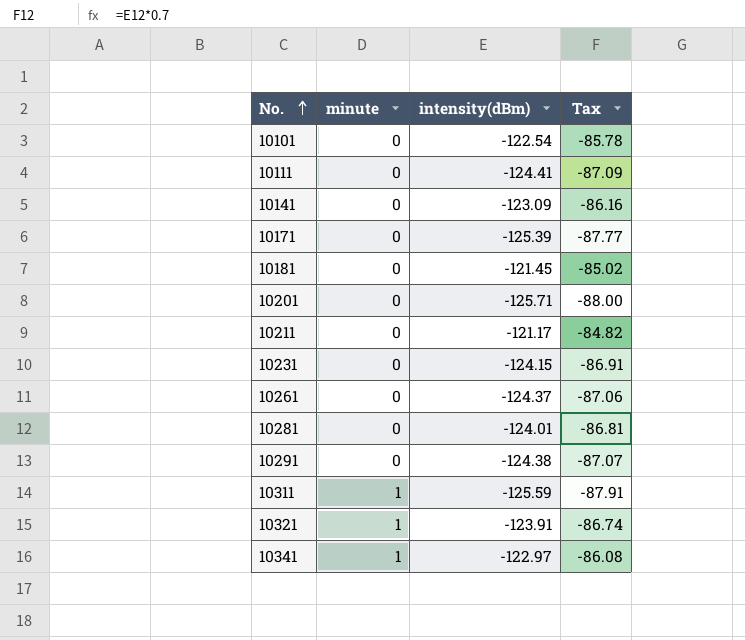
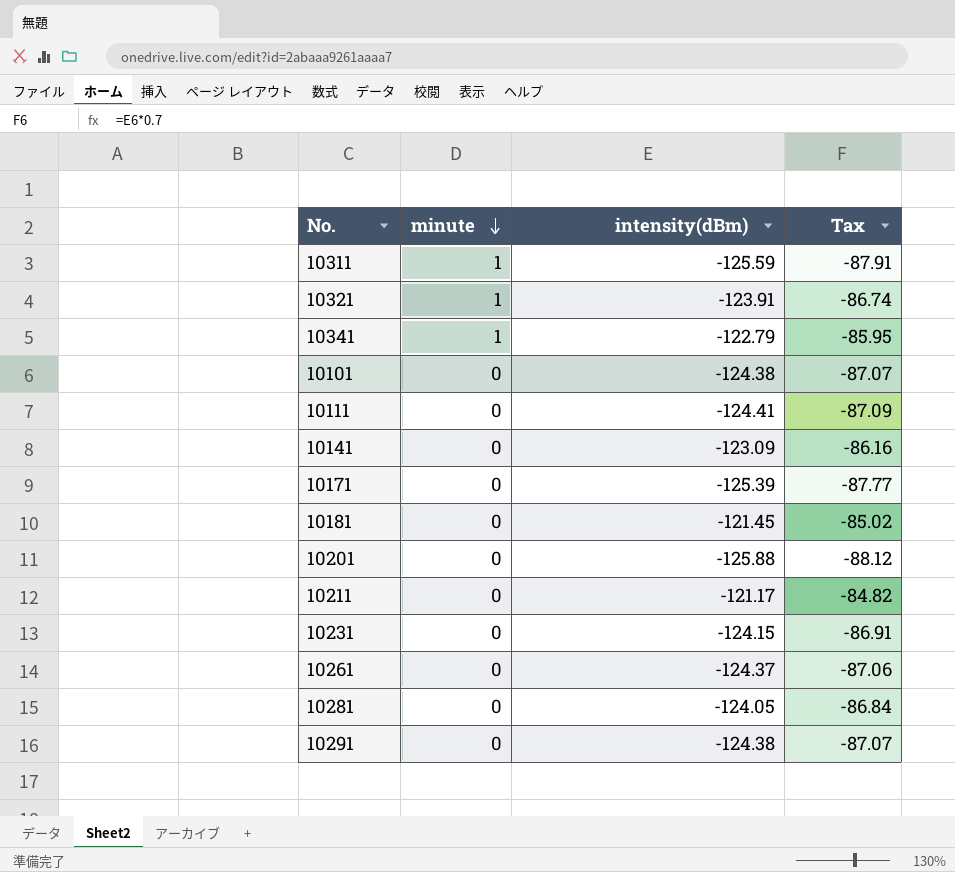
row order: No. ascending -> minute descending
10341 | intensity(dBm): -122.97 -> -122.79
10341 | Tax: -86.08 -> -85.95
10101 | intensity(dBm): -122.54 -> -124.38
10101 | Tax: -85.78 -> -87.07
10201 | intensity(dBm): -125.71 -> -125.88
10201 | Tax: -88.00 -> -88.12
10281 | intensity(dBm): -124.01 -> -124.05
10281 | Tax: -86.81 -> -86.84

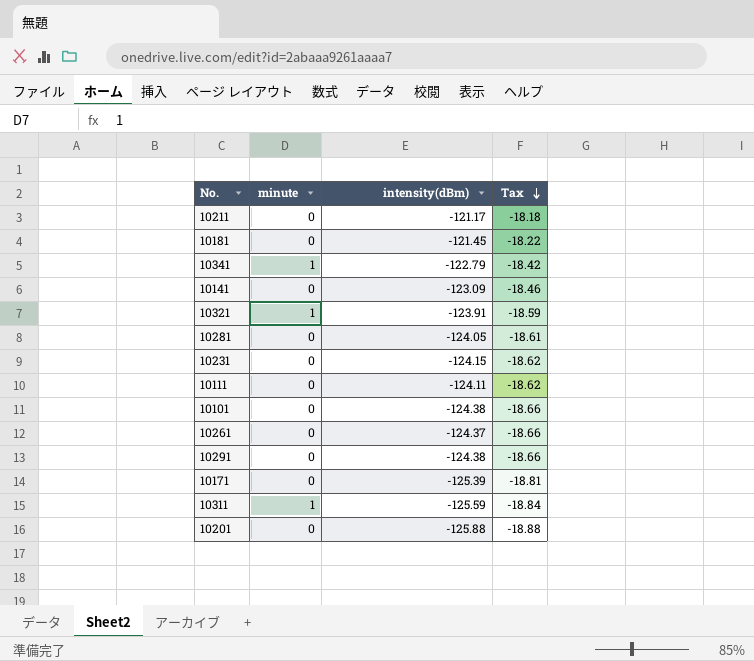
row order: minute descending -> Tax descending
column Tax | formula: [intensity(dBm)] * 0.7 -> [intensity(dBm)] * 0.15
10111 | intensity(dBm): -124.41 -> -124.11

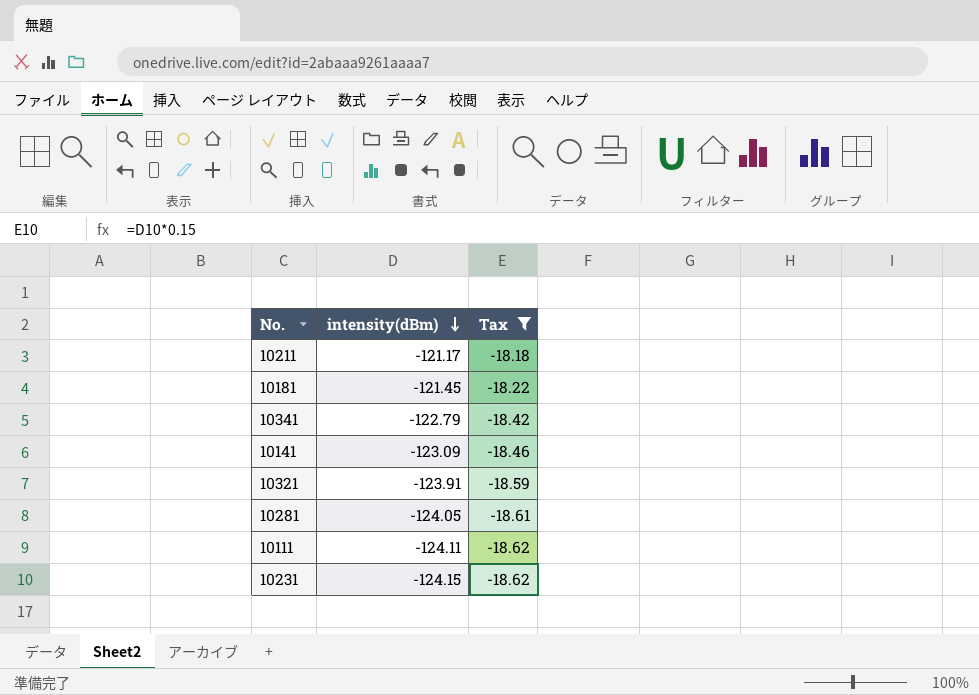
filter: none -> Tax >= -18.62
row order: Tax descending -> intensity(dBm) descending
column minute | position: 2 -> none

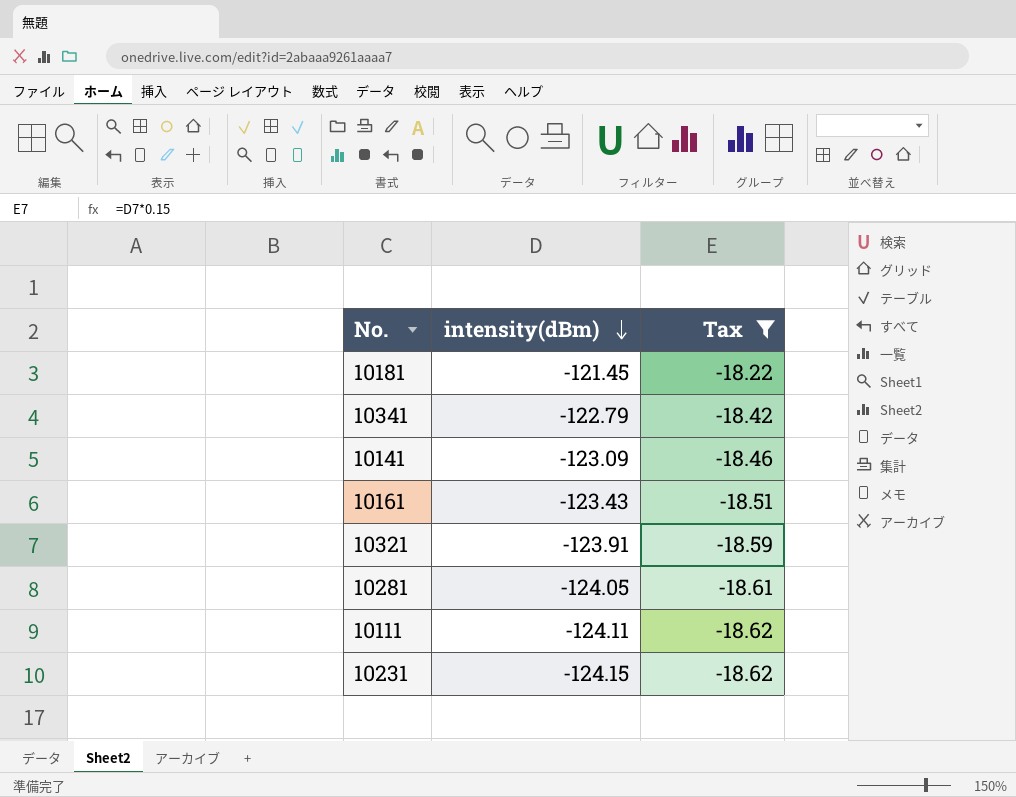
row 10211: -121.17 | -18.18 -> none
row 10161: none -> -123.43 | -18.51

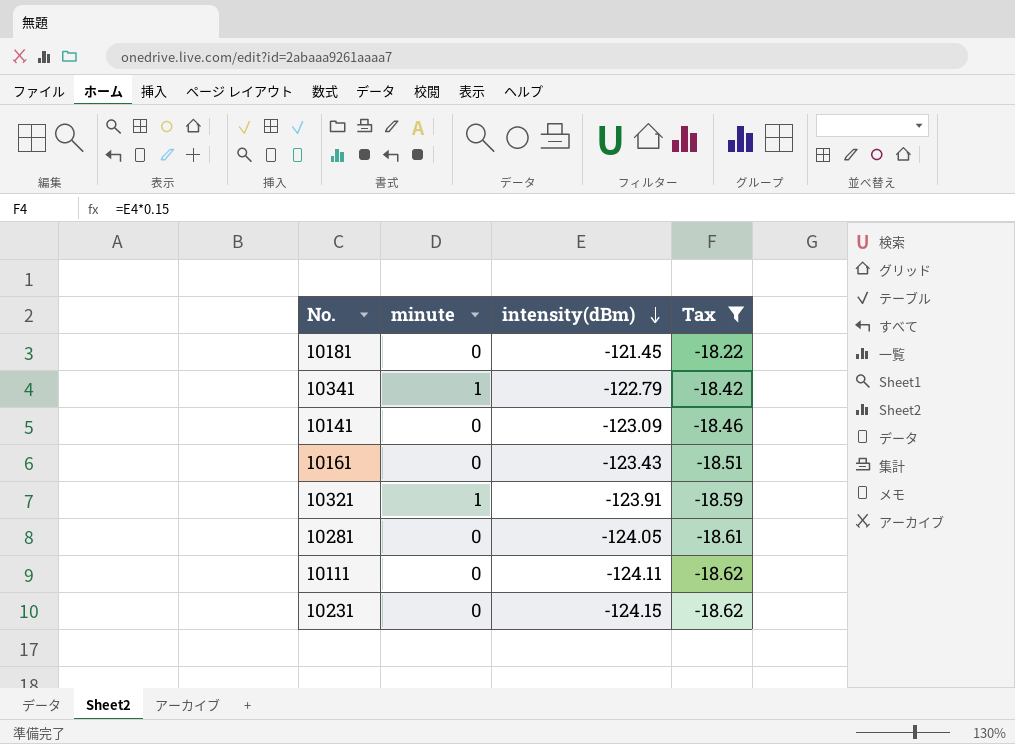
column minute | position: none -> 2

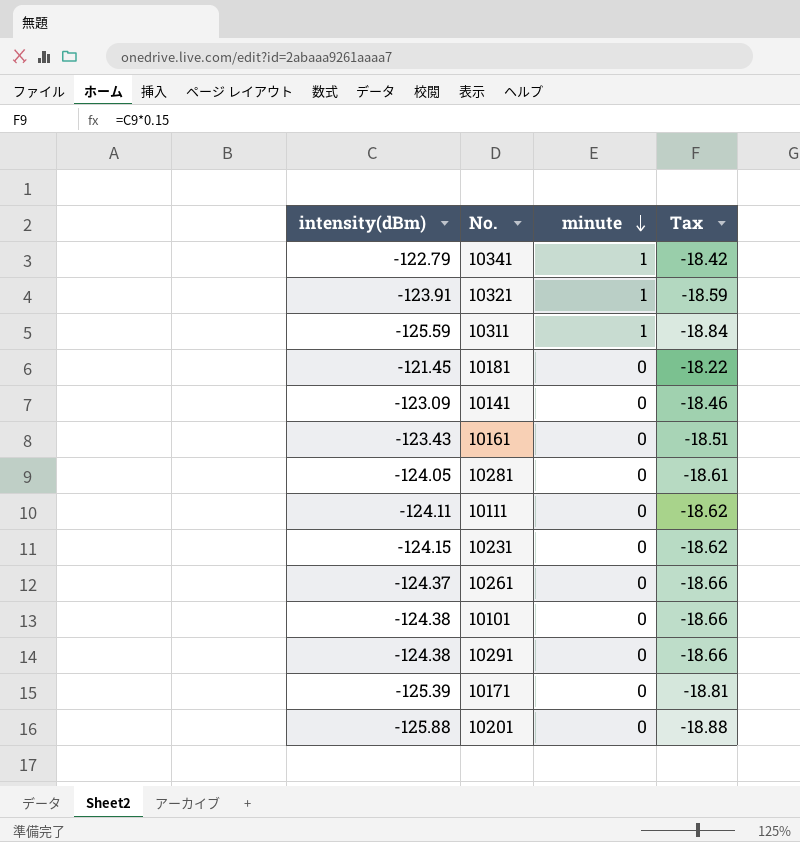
filter: Tax >= -18.62 -> none
row order: intensity(dBm) descending -> minute descending
column intensity(dBm) | position: 3 -> 1

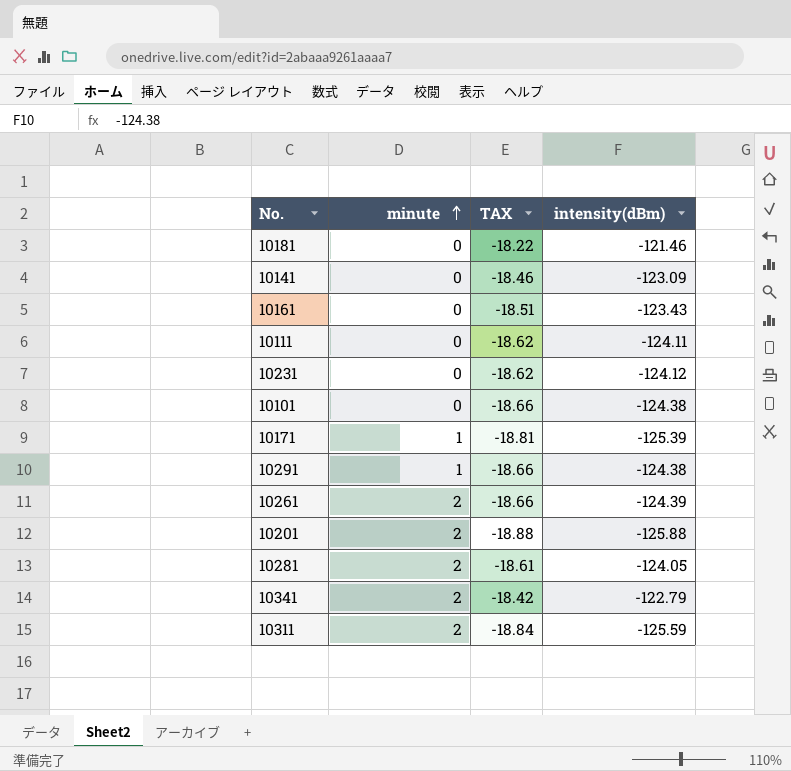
row order: minute descending -> minute ascending
column name: Tax -> TAX
column intensity(dBm) | position: 1 -> 4
row 10321: -123.91 | 1 | -18.59 -> none
10181 | intensity(dBm): -121.45 -> -121.46
10231 | intensity(dBm): -124.15 -> -124.12
10171 | minute: 0 -> 1
10291 | minute: 0 -> 1
10261 | minute: 0 -> 2
10261 | intensity(dBm): -124.37 -> -124.39
10201 | minute: 0 -> 2
10281 | minute: 0 -> 2
10341 | minute: 1 -> 2
10311 | minute: 1 -> 2

